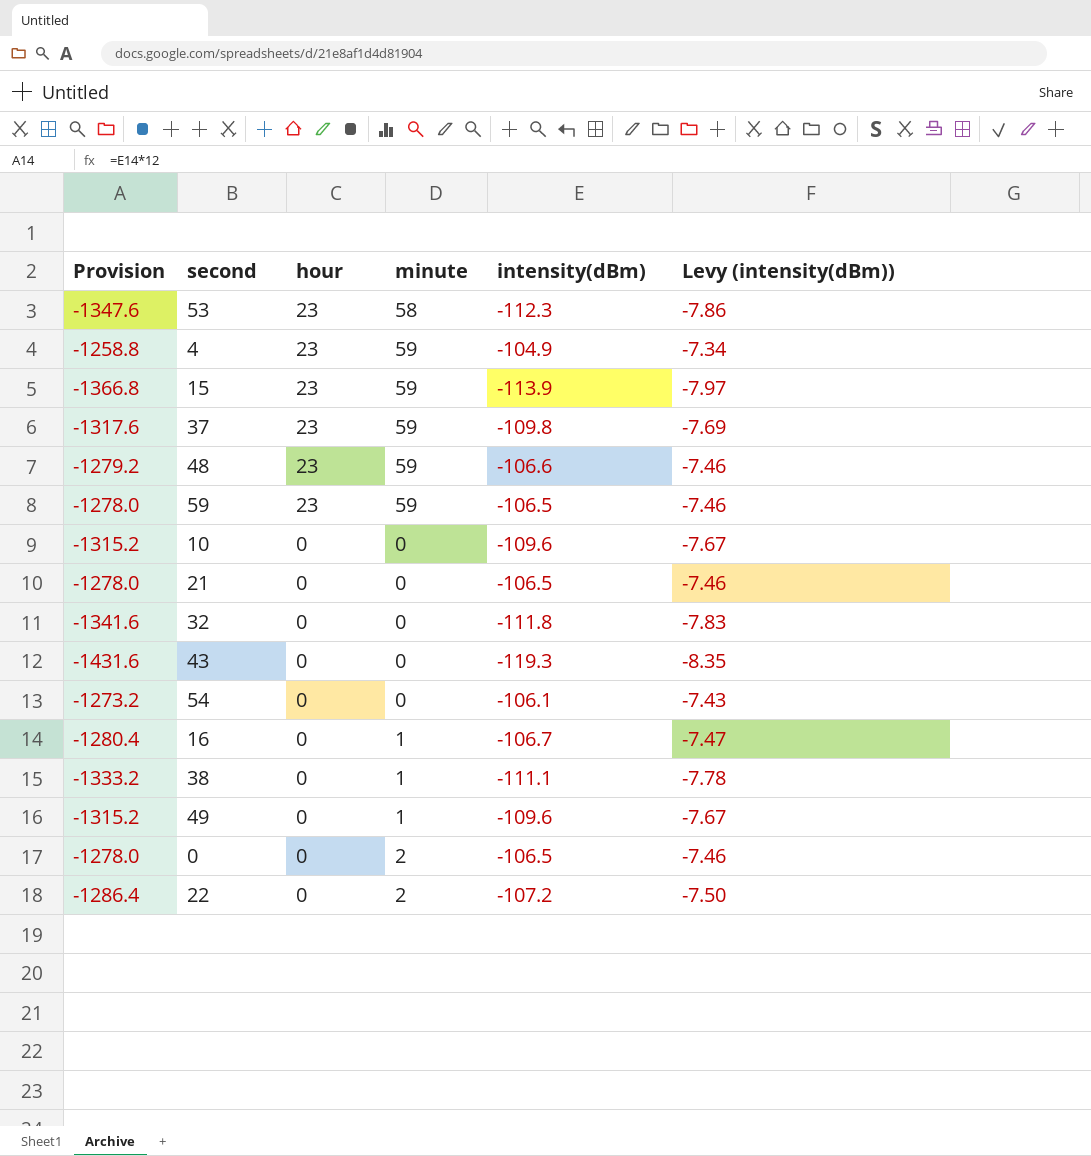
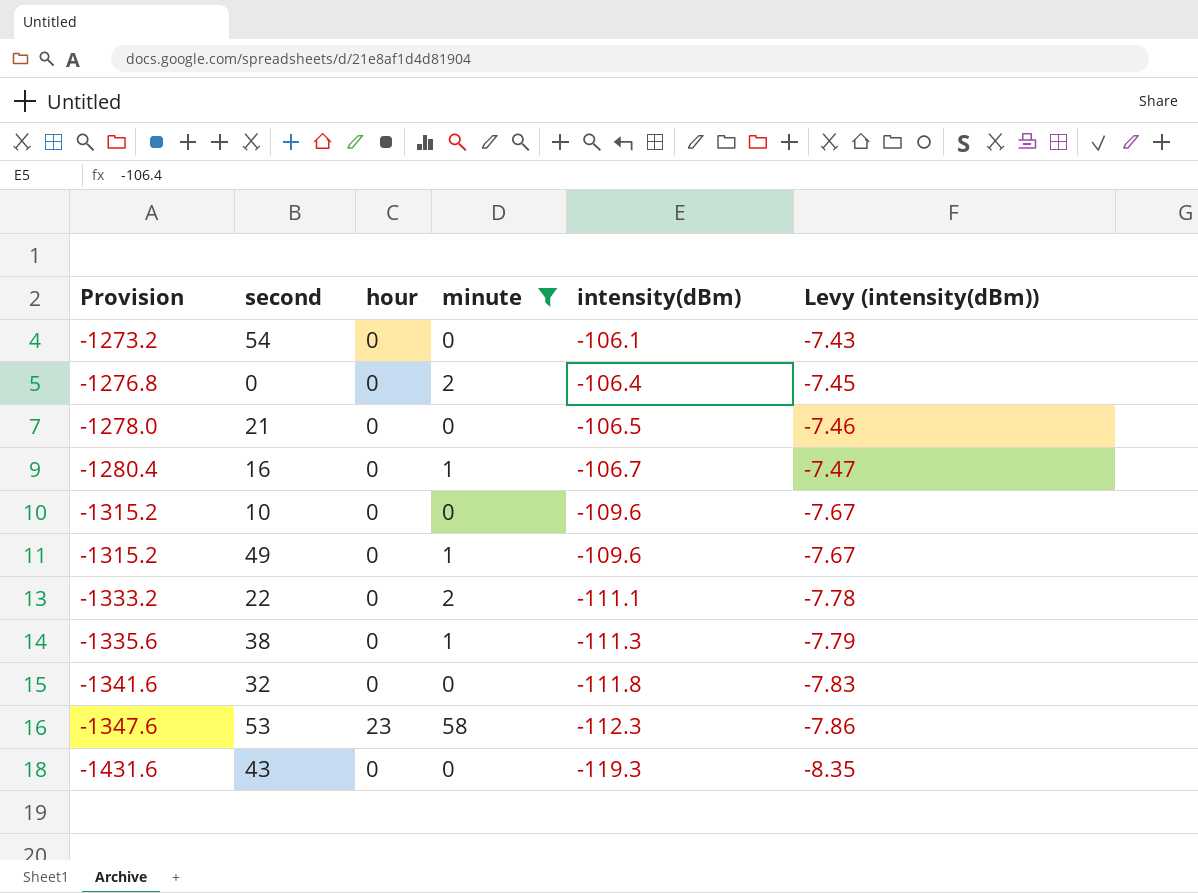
filter: none -> minute != 59
row order: hour descending -> Provision descending
0 | Provision: -1278.0 -> -1276.8
0 | intensity(dBm): -106.5 -> -106.4
0 | Levy (intensity(dBm)): -7.46 -> -7.45
22 | Provision: -1286.4 -> -1333.2
22 | intensity(dBm): -107.2 -> -111.1
22 | Levy (intensity(dBm)): -7.50 -> -7.78
38 | Provision: -1333.2 -> -1335.6
38 | intensity(dBm): -111.1 -> -111.3
38 | Levy (intensity(dBm)): -7.78 -> -7.79

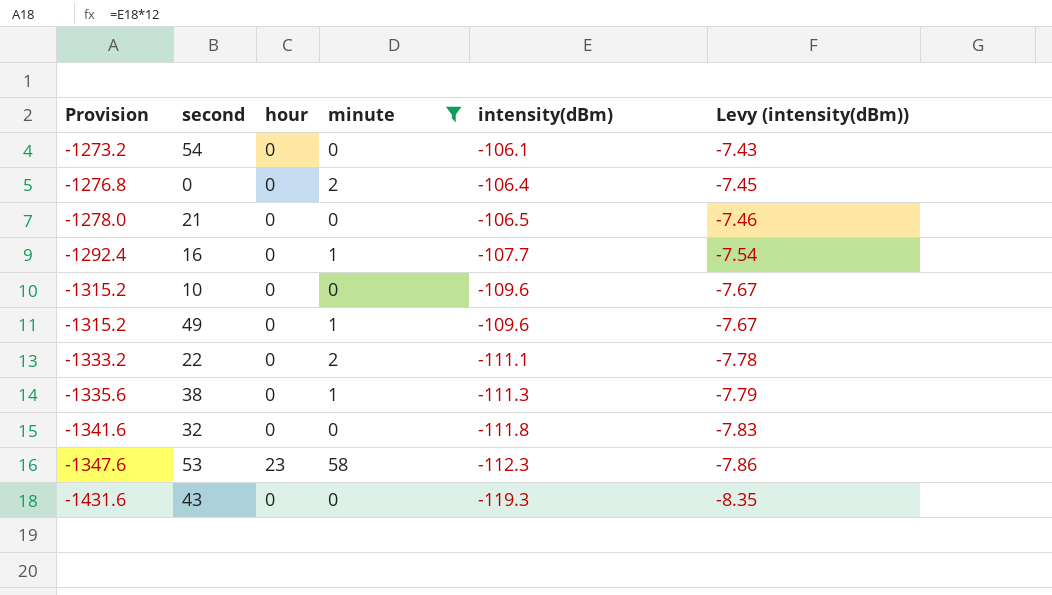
16 | Provision: -1280.4 -> -1292.4
16 | intensity(dBm): -106.7 -> -107.7
16 | Levy (intensity(dBm)): -7.47 -> -7.54

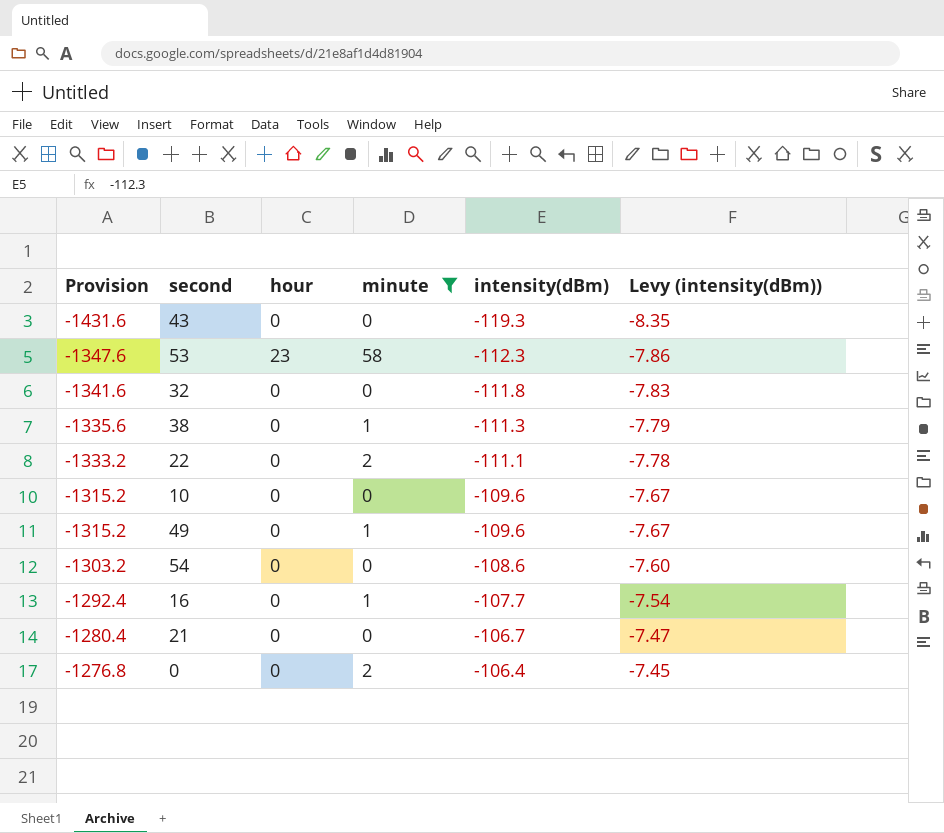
row order: Provision descending -> Provision ascending
54 | Provision: -1273.2 -> -1303.2
54 | intensity(dBm): -106.1 -> -108.6
54 | Levy (intensity(dBm)): -7.43 -> -7.60
21 | Provision: -1278.0 -> -1280.4
21 | intensity(dBm): -106.5 -> -106.7
21 | Levy (intensity(dBm)): -7.46 -> -7.47

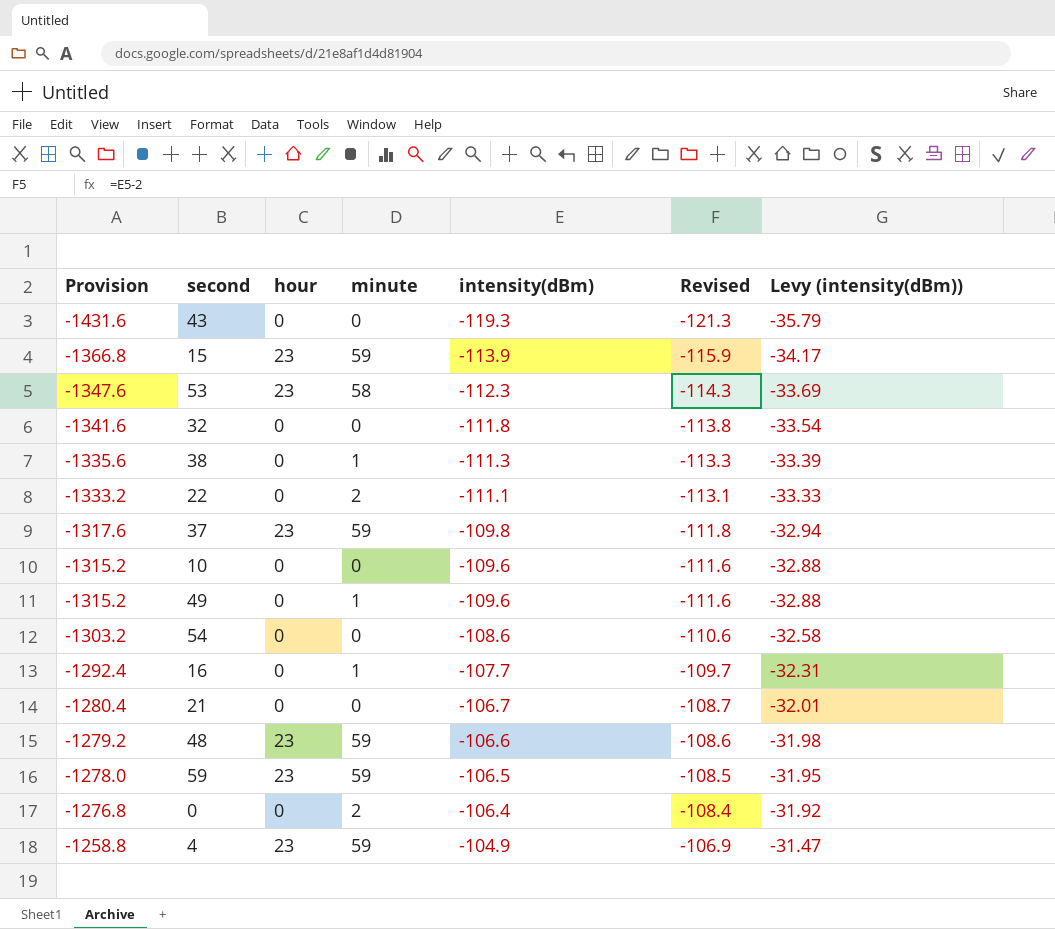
filter: minute != 59 -> none
column Revised | formula: none -> [intensity(dBm)] - 2
column Levy (intensity(dBm)) | formula: [intensity(dBm)] * 0.07 -> [intensity(dBm)] * 0.3

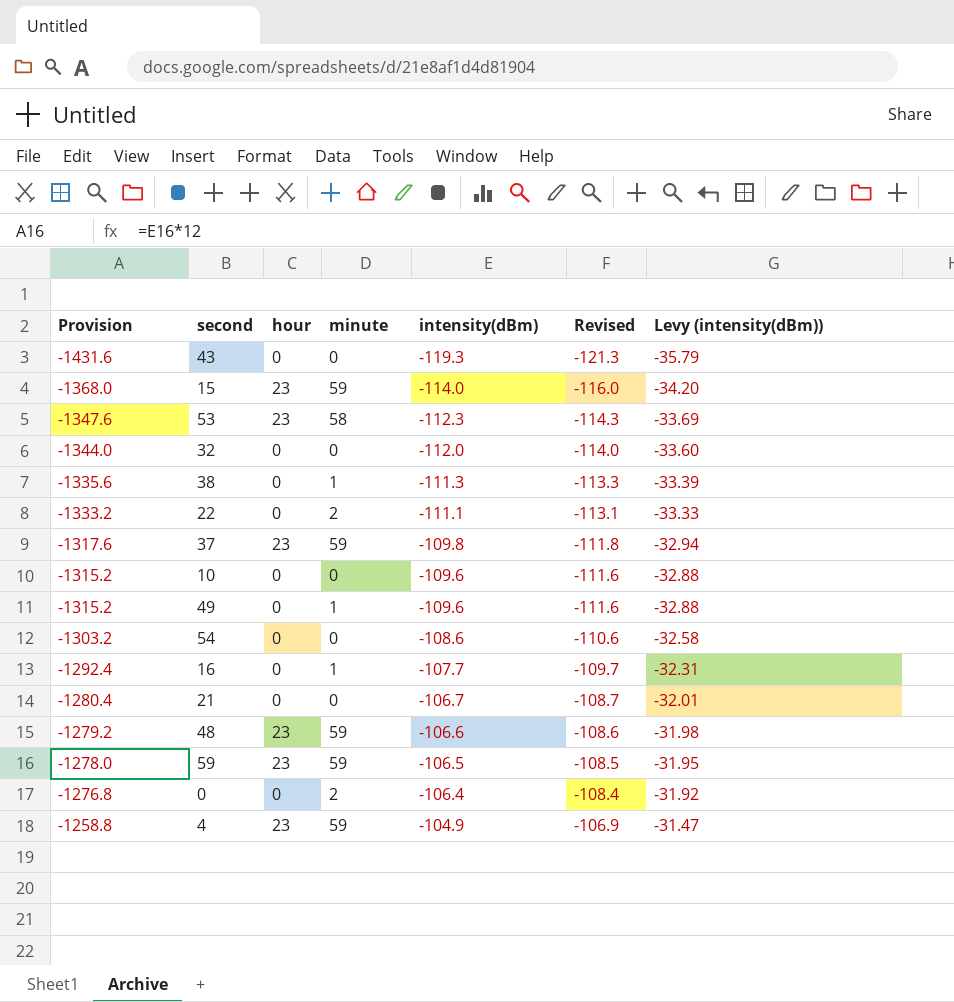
15 | Provision: -1366.8 -> -1368.0
15 | intensity(dBm): -113.9 -> -114.0
15 | Revised: -115.9 -> -116.0
15 | Levy (intensity(dBm)): -34.17 -> -34.20
32 | Provision: -1341.6 -> -1344.0
32 | intensity(dBm): -111.8 -> -112.0
32 | Revised: -113.8 -> -114.0
32 | Levy (intensity(dBm)): -33.54 -> -33.60

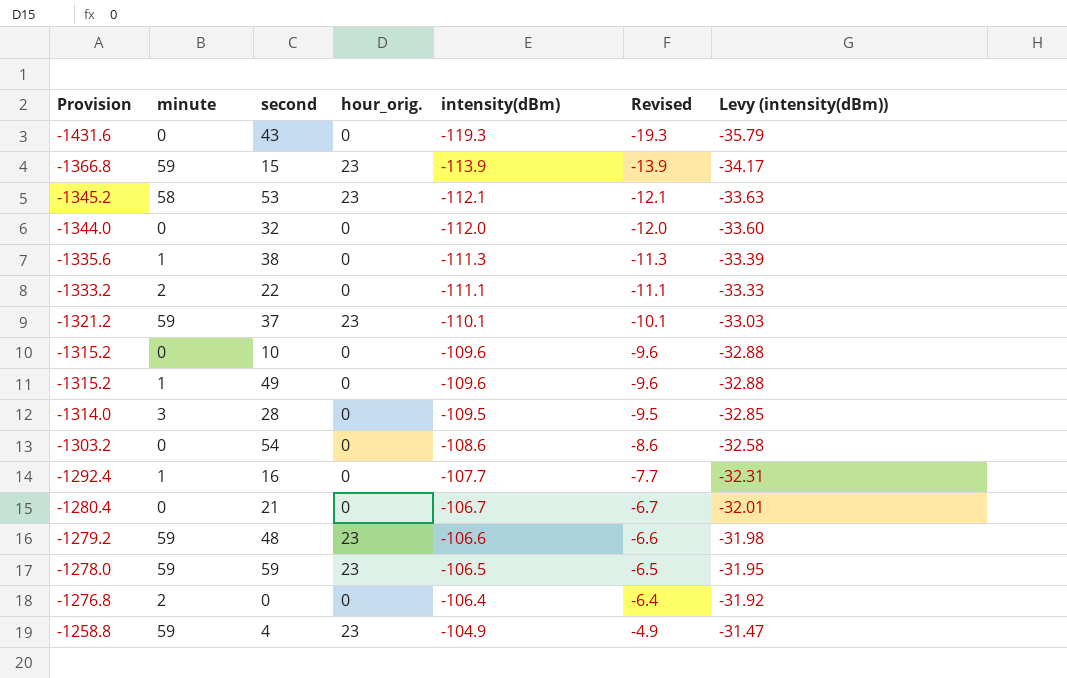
column minute | position: 4 -> 2
column name: hour -> hour_orig.
column Revised | formula: [intensity(dBm)] - 2 -> [intensity(dBm)] + 100
15 | Provision: -1368.0 -> -1366.8
15 | intensity(dBm): -114.0 -> -113.9
15 | Levy (intensity(dBm)): -34.20 -> -34.17
53 | Provision: -1347.6 -> -1345.2
53 | intensity(dBm): -112.3 -> -112.1
53 | Levy (intensity(dBm)): -33.69 -> -33.63
37 | Provision: -1317.6 -> -1321.2
37 | intensity(dBm): -109.8 -> -110.1
37 | Levy (intensity(dBm)): -32.94 -> -33.03
row 28: none -> -1314.0 | 3 | 0 | -109.5 | -9.5 | -32.85

